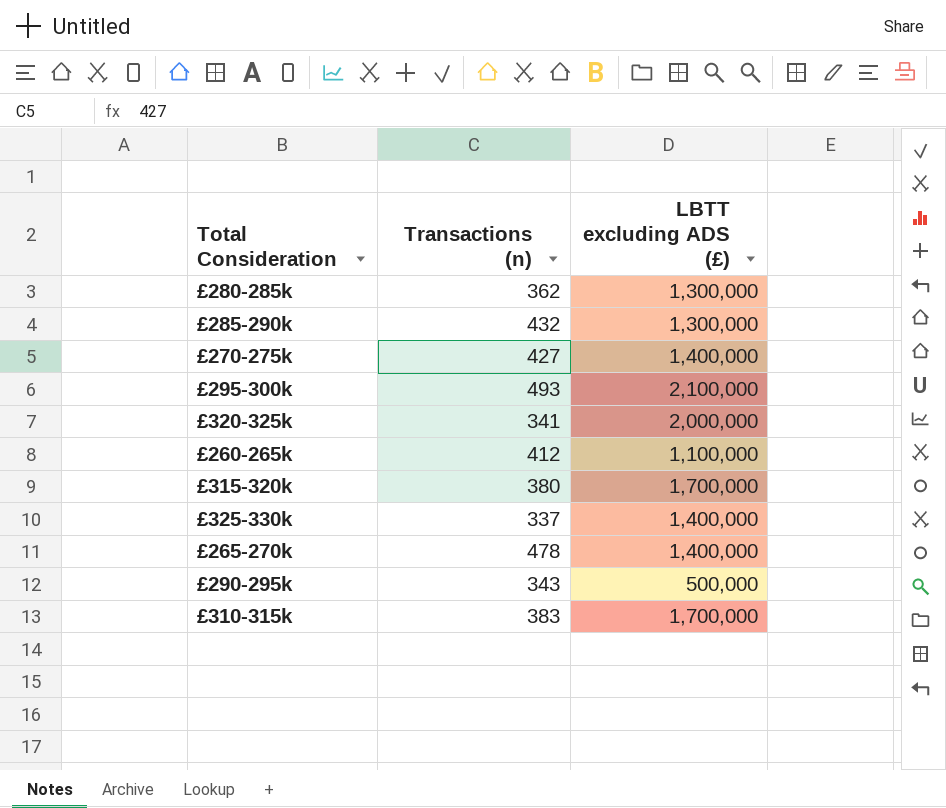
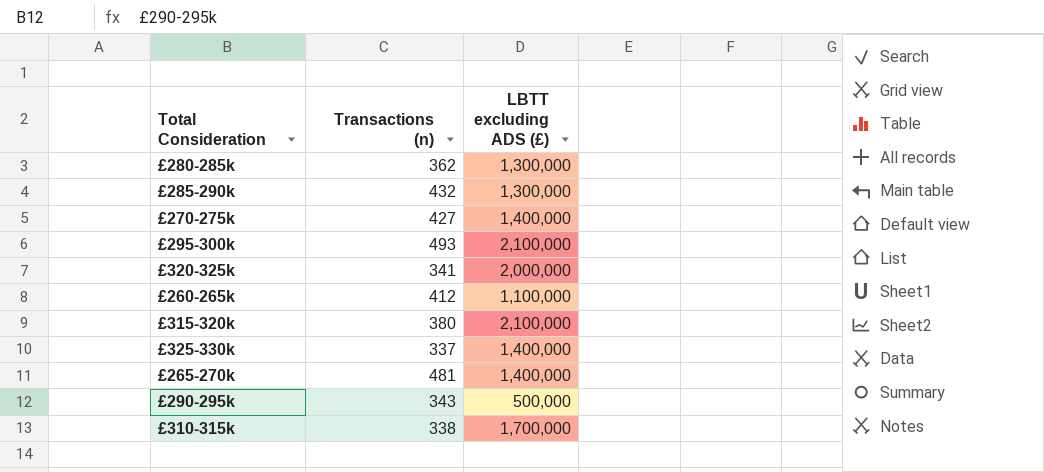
£315-320k | LBTT excluding ADS (£): 1,700,000 -> 2,100,000
£265-270k | Transactions (n): 478 -> 481
£310-315k | Transactions (n): 383 -> 338

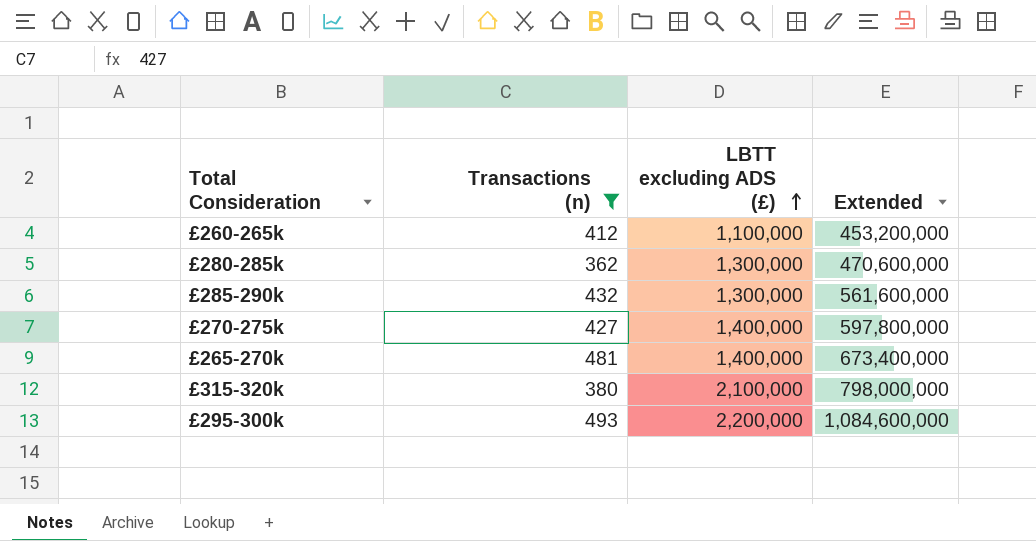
filter: none -> Transactions (n) >= 362
row order: none -> LBTT excluding ADS (£) ascending
column Extended | formula: none -> [Transactions (n)] * [LBTT excluding ADS (£)]
£295-300k | LBTT excluding ADS (£): 2,100,000 -> 2,200,000

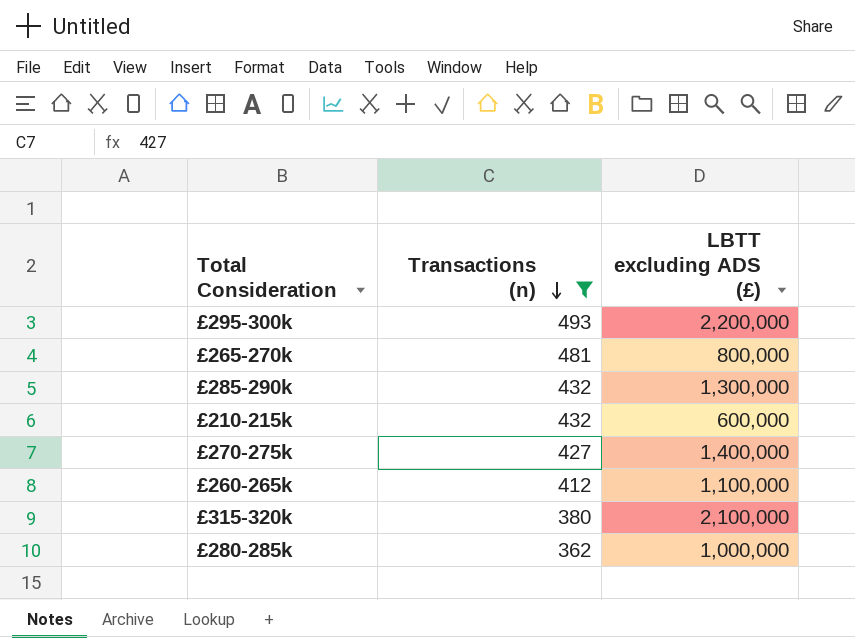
row order: LBTT excluding ADS (£) ascending -> Transactions (n) descending
column Extended | formula: [Transactions (n)] * [LBTT excluding ADS (£)] -> none
£265-270k | LBTT excluding ADS (£): 1,400,000 -> 800,000
row £210-215k: none -> 432 | 600,000
£280-285k | LBTT excluding ADS (£): 1,300,000 -> 1,000,000

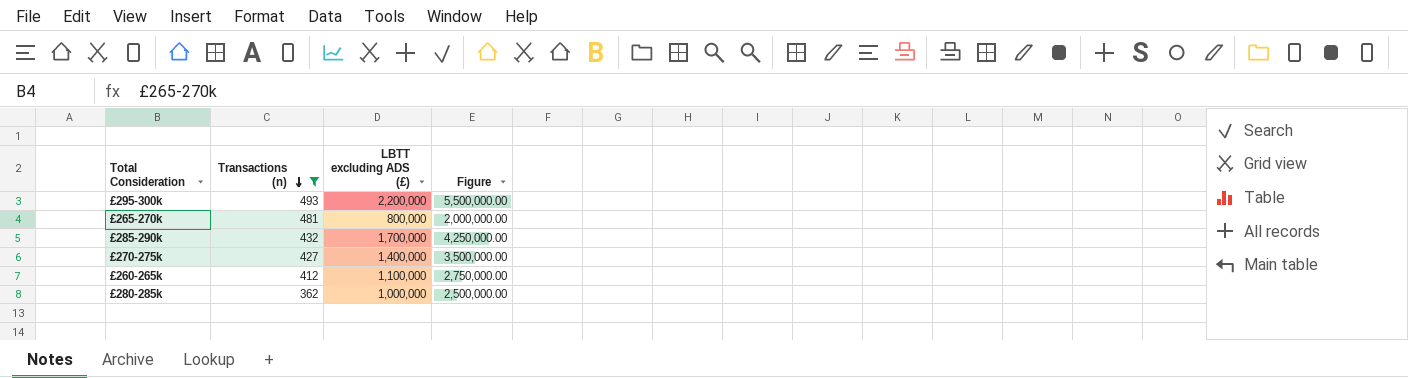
column Figure | formula: none -> [LBTT excluding ADS (£)] * 2.5
row £210-215k: 432 | 600,000 -> none
row £315-320k: 380 | 2,100,000 -> none
£285-290k | LBTT excluding ADS (£): 1,300,000 -> 1,700,000

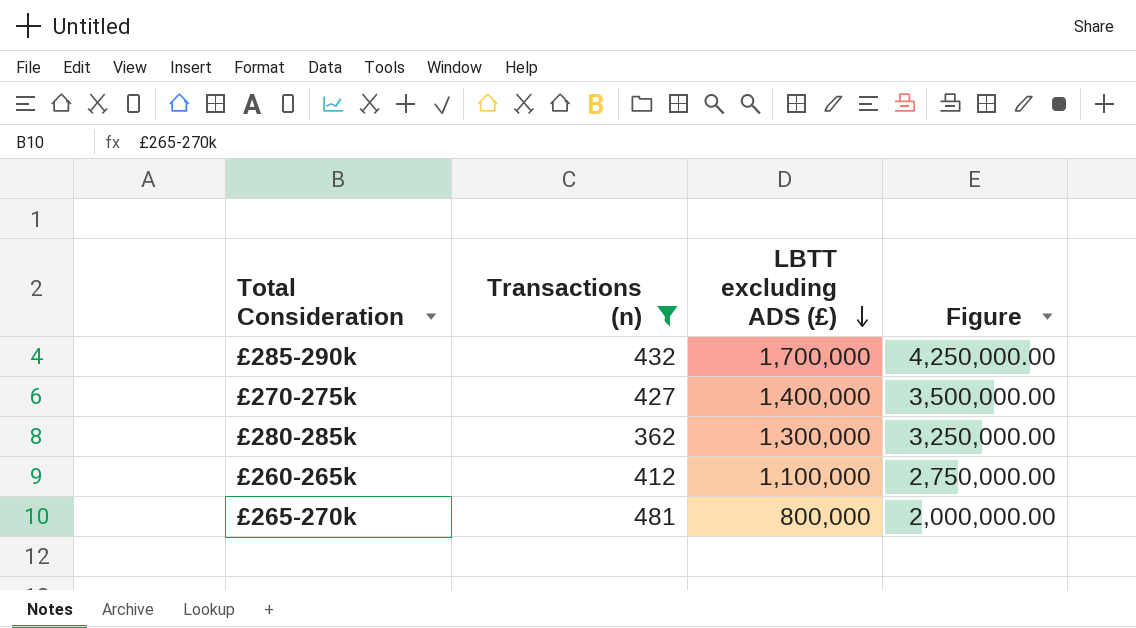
row order: Transactions (n) descending -> LBTT excluding ADS (£) descending
row £295-300k: 493 | 2,200,000 | 5,500,000.00 -> none
£280-285k | LBTT excluding ADS (£): 1,000,000 -> 1,300,000
£280-285k | Figure: 2,500,000.00 -> 3,250,000.00

